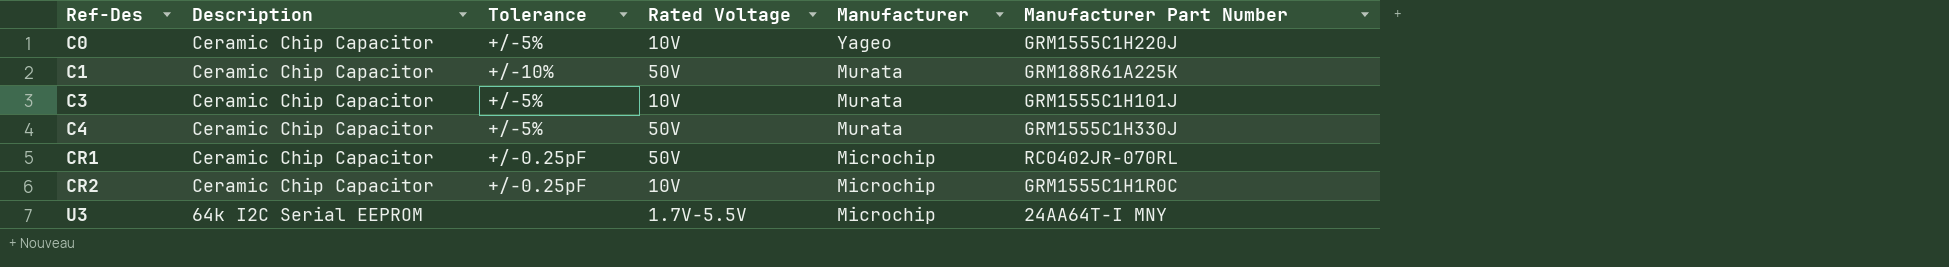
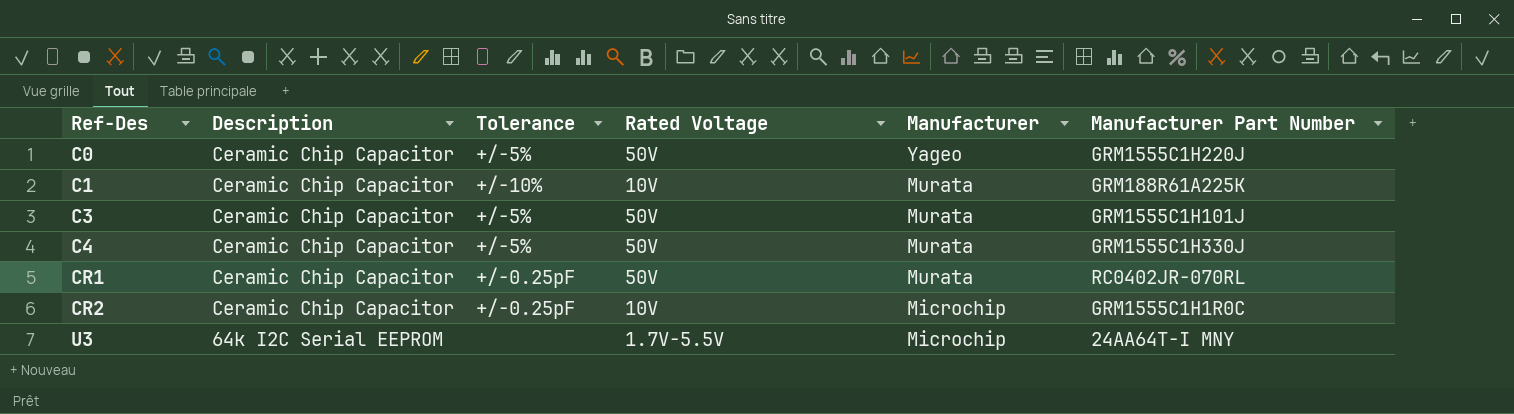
C0 | Rated Voltage: 10V -> 50V
C1 | Rated Voltage: 50V -> 10V
C3 | Rated Voltage: 10V -> 50V
CR1 | Manufacturer: Microchip -> Murata

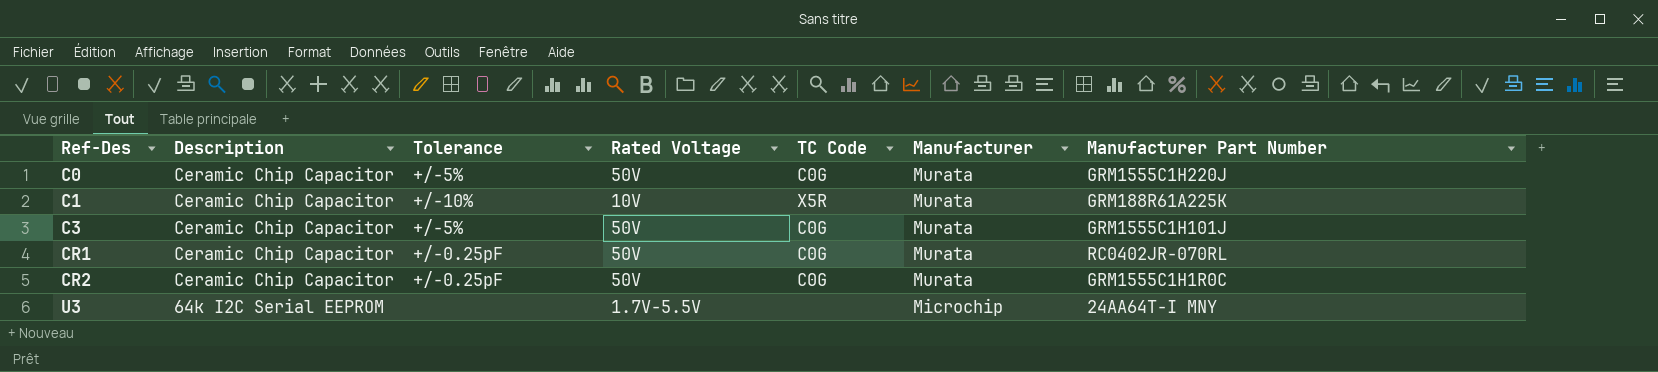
column TC Code | position: none -> 5
row C4: Ceramic Chip Capacitor | +/-5% | 50V | Murata | GRM1555C1H330J -> none
C0 | Manufacturer: Yageo -> Murata
CR2 | Rated Voltage: 10V -> 50V
CR2 | Manufacturer: Microchip -> Murata

